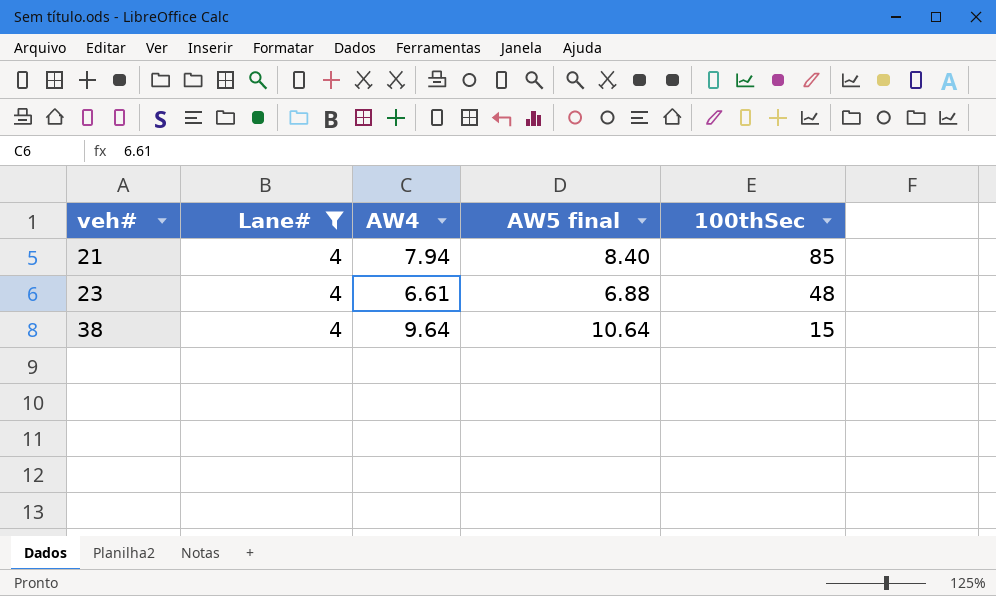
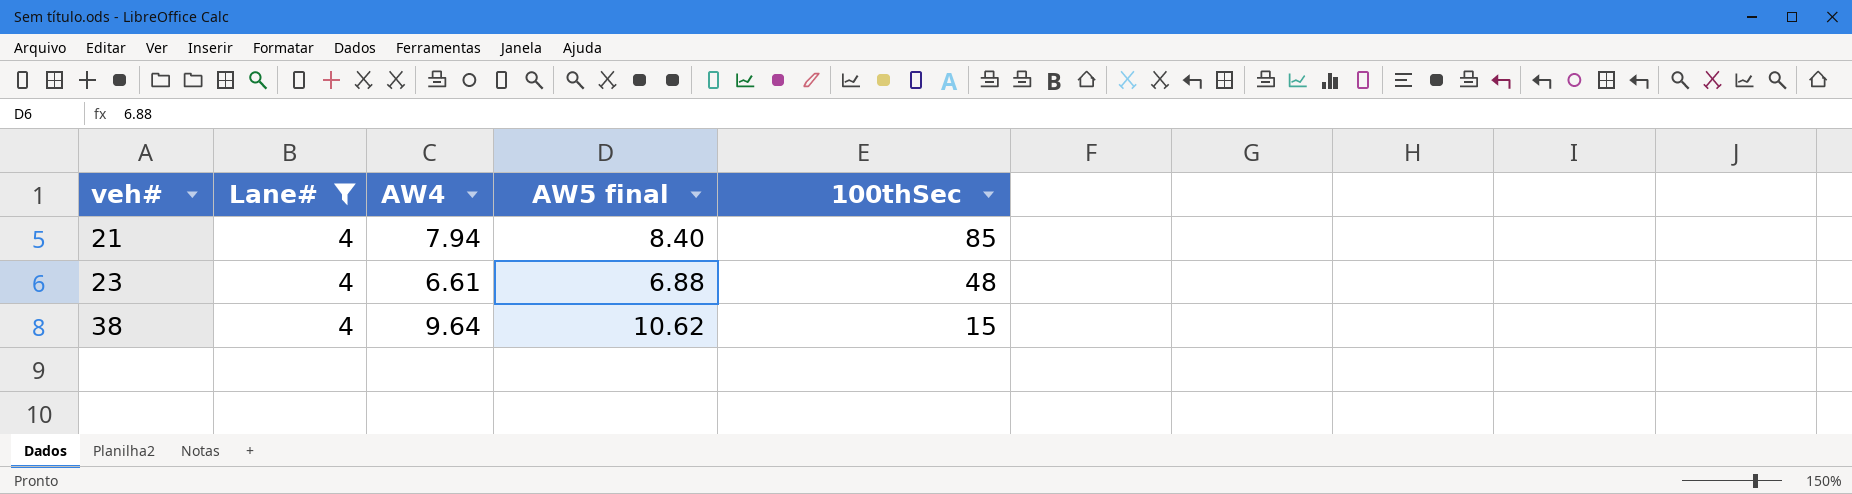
38 | AW5 final: 10.64 -> 10.62

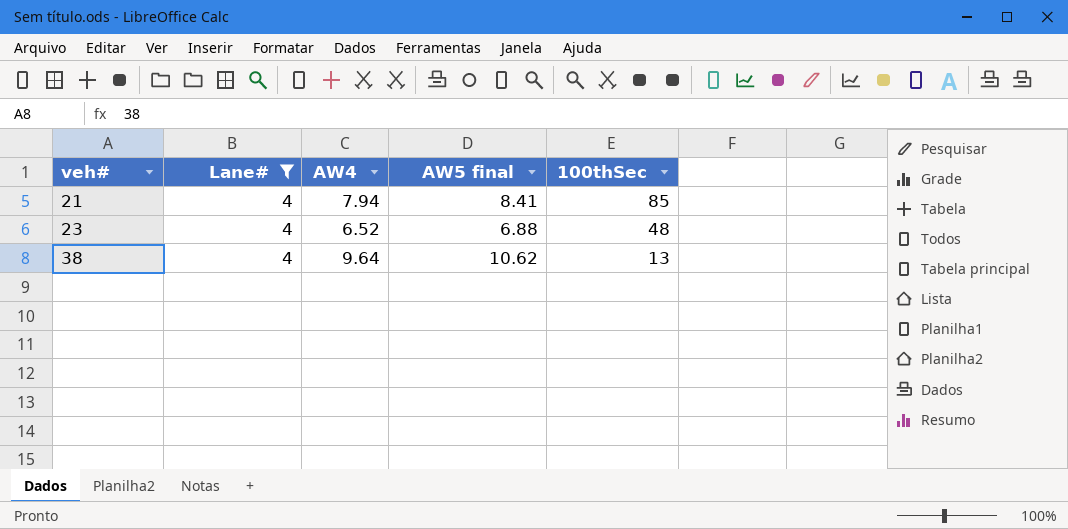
21 | AW5 final: 8.40 -> 8.41
23 | AW4: 6.61 -> 6.52
38 | 100thSec: 15 -> 13

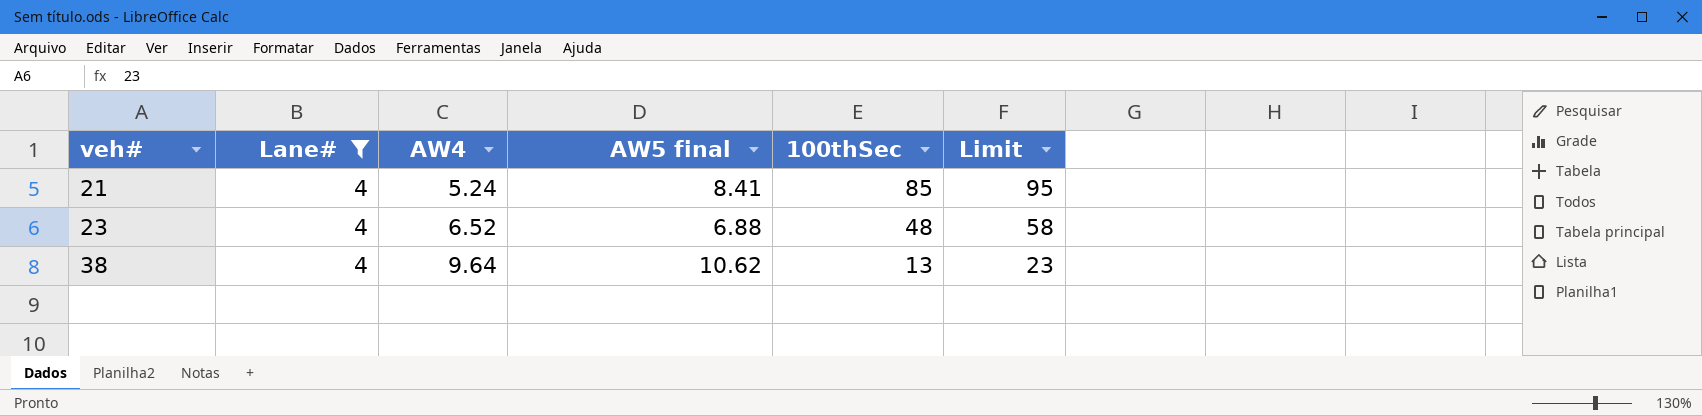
column Limit | formula: none -> [100thSec] + 10
21 | AW4: 7.94 -> 5.24

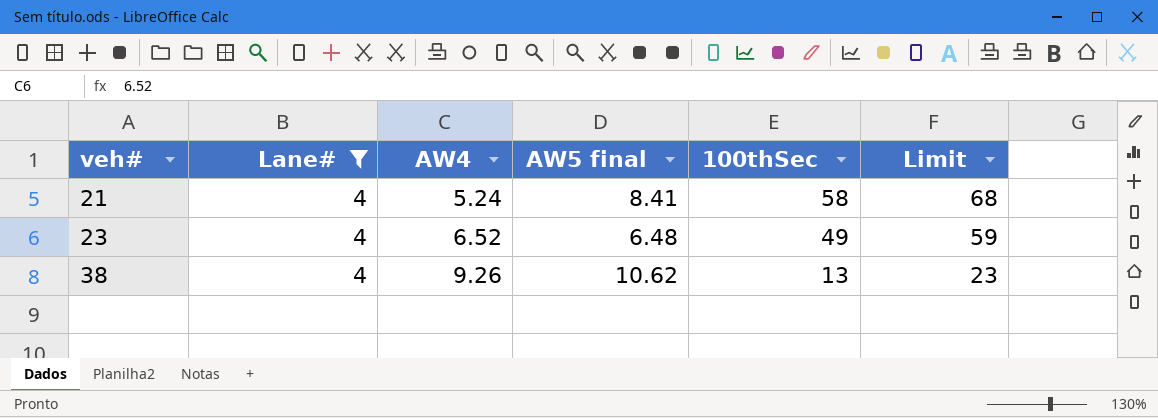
21 | 100thSec: 85 -> 58
21 | Limit: 95 -> 68
23 | AW5 final: 6.88 -> 6.48
23 | 100thSec: 48 -> 49
23 | Limit: 58 -> 59
38 | AW4: 9.64 -> 9.26

